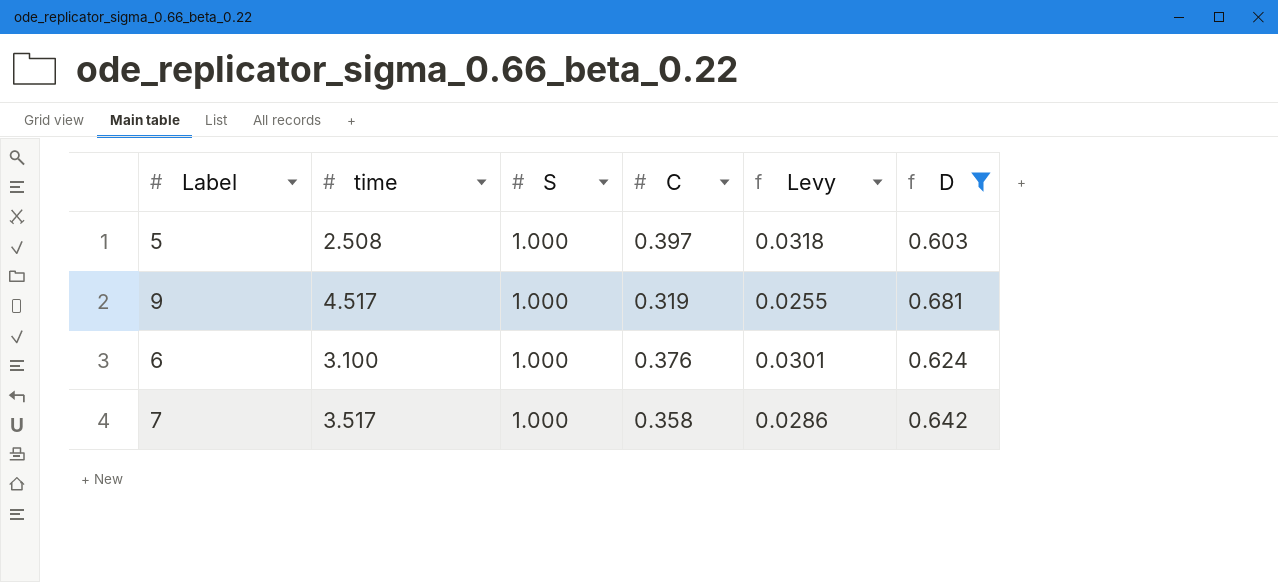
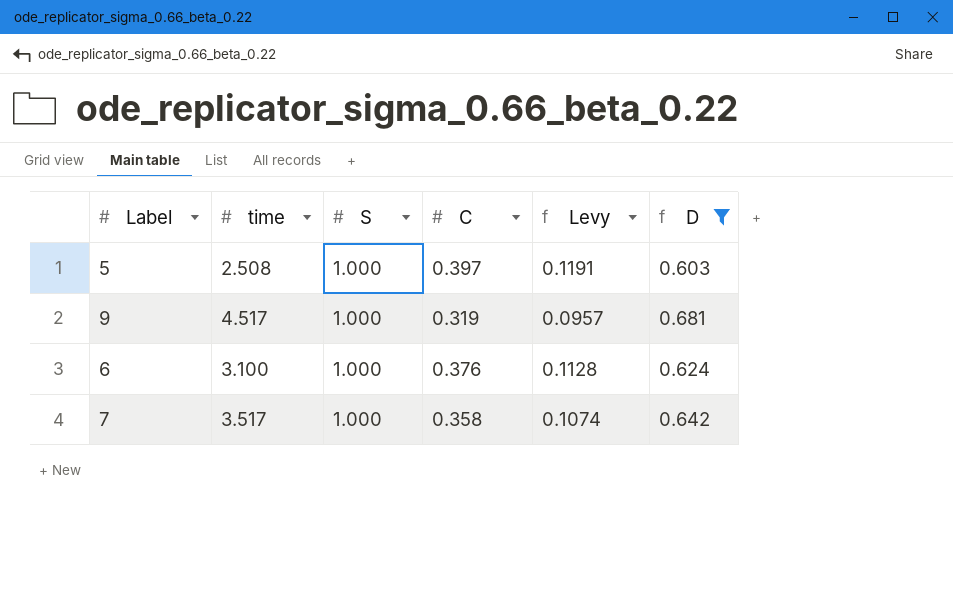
column Levy | formula: [C] * 0.08 -> [C] * 0.3

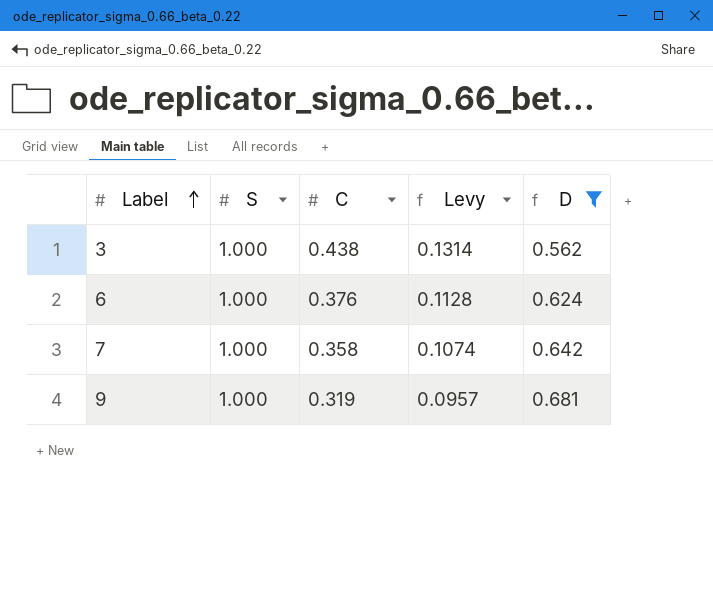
row order: none -> Label ascending
column time | position: 2 -> none
row 5: 2.508 | 1.000 | 0.397 | 0.1191 | 0.603 -> none
row 3: none -> 1.000 | 0.438 | 0.1314 | 0.562

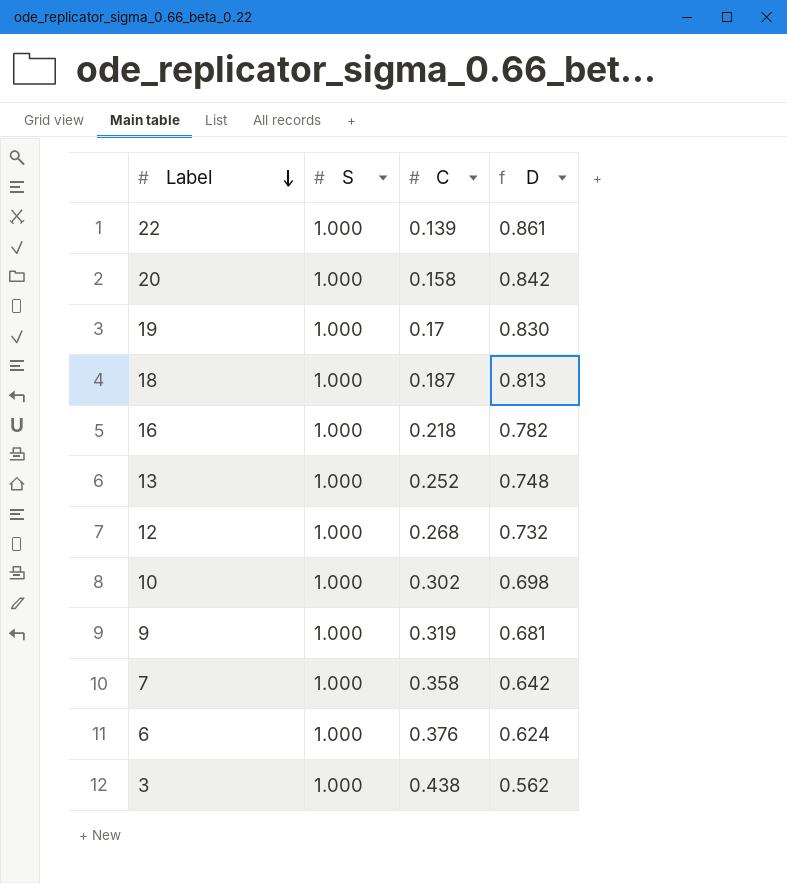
filter: D <= 0.681 -> none
row order: Label ascending -> Label descending
column Levy | formula: [C] * 0.3 -> none

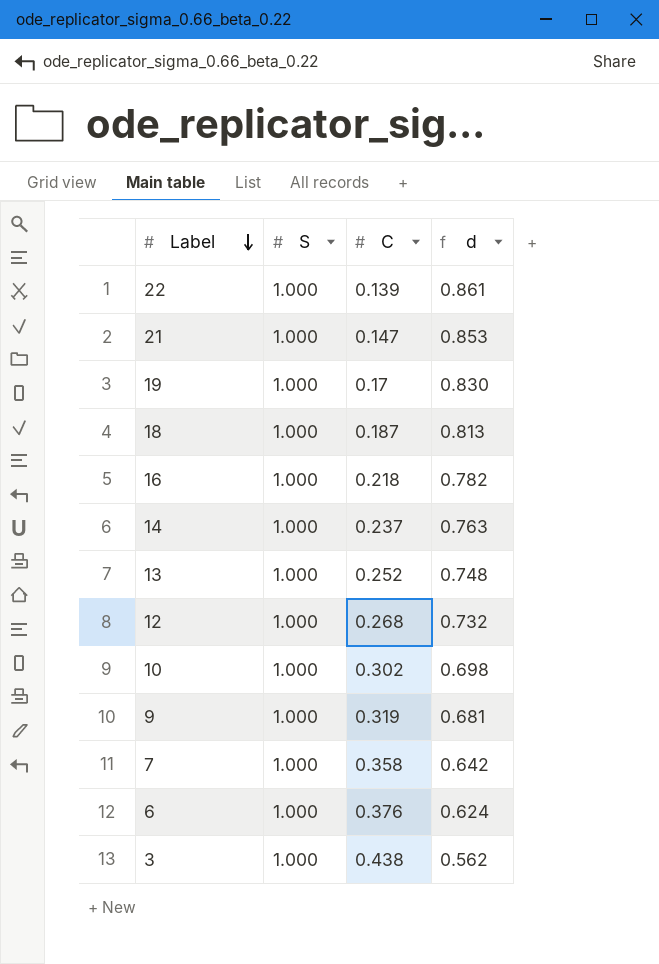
column name: D -> d
row 20: 1.000 | 0.158 | 0.842 -> none
row 21: none -> 1.000 | 0.147 | 0.853
row 14: none -> 1.000 | 0.237 | 0.763

